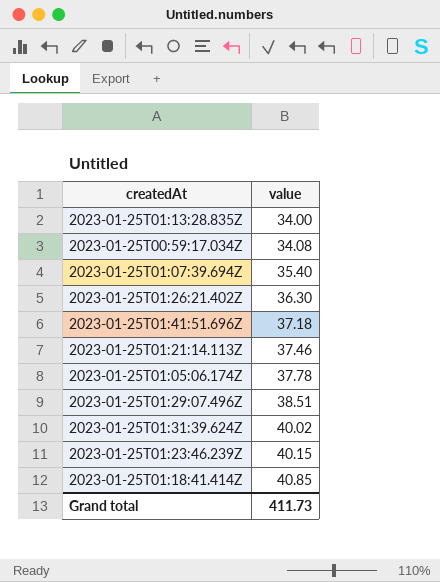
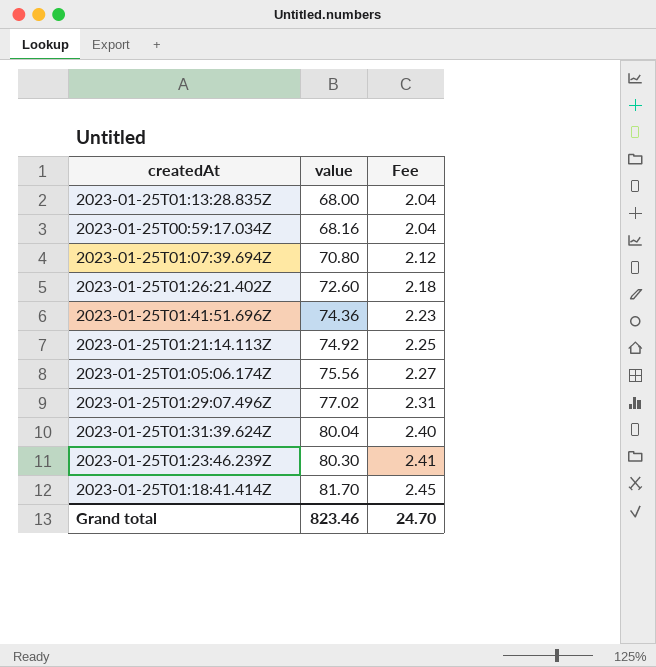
column Fee | formula: none -> [value] * 0.03
2023-01-25T01:13:28.835Z | value: 34.00 -> 68.00
2023-01-25T00:59:17.034Z | value: 34.08 -> 68.16
2023-01-25T01:07:39.694Z | value: 35.40 -> 70.80
2023-01-25T01:26:21.402Z | value: 36.30 -> 72.60
2023-01-25T01:41:51.696Z | value: 37.18 -> 74.36
2023-01-25T01:21:14.113Z | value: 37.46 -> 74.92
2023-01-25T01:05:06.174Z | value: 37.78 -> 75.56
2023-01-25T01:29:07.496Z | value: 38.51 -> 77.02
2023-01-25T01:31:39.624Z | value: 40.02 -> 80.04
2023-01-25T01:23:46.239Z | value: 40.15 -> 80.30
2023-01-25T01:18:41.414Z | value: 40.85 -> 81.70
Grand total | value: 411.73 -> 823.46

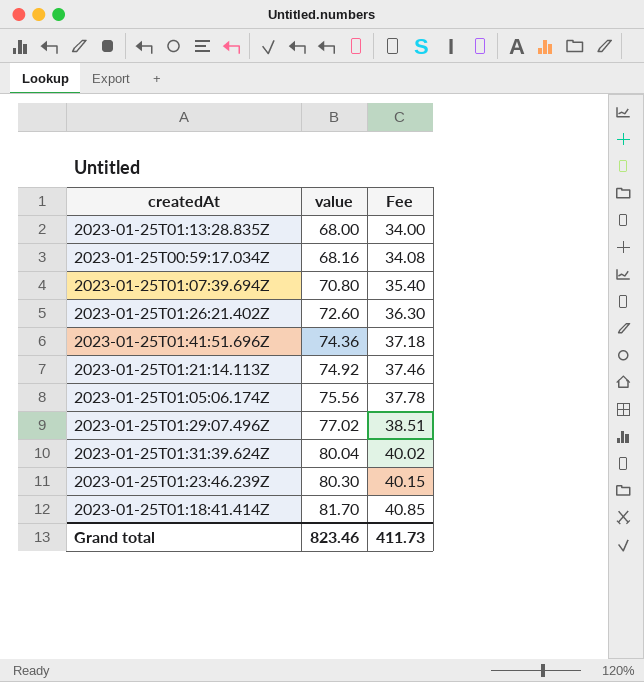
column Fee | formula: [value] * 0.03 -> [value] * 0.5
Grand total | Fee: 24.70 -> 411.73

